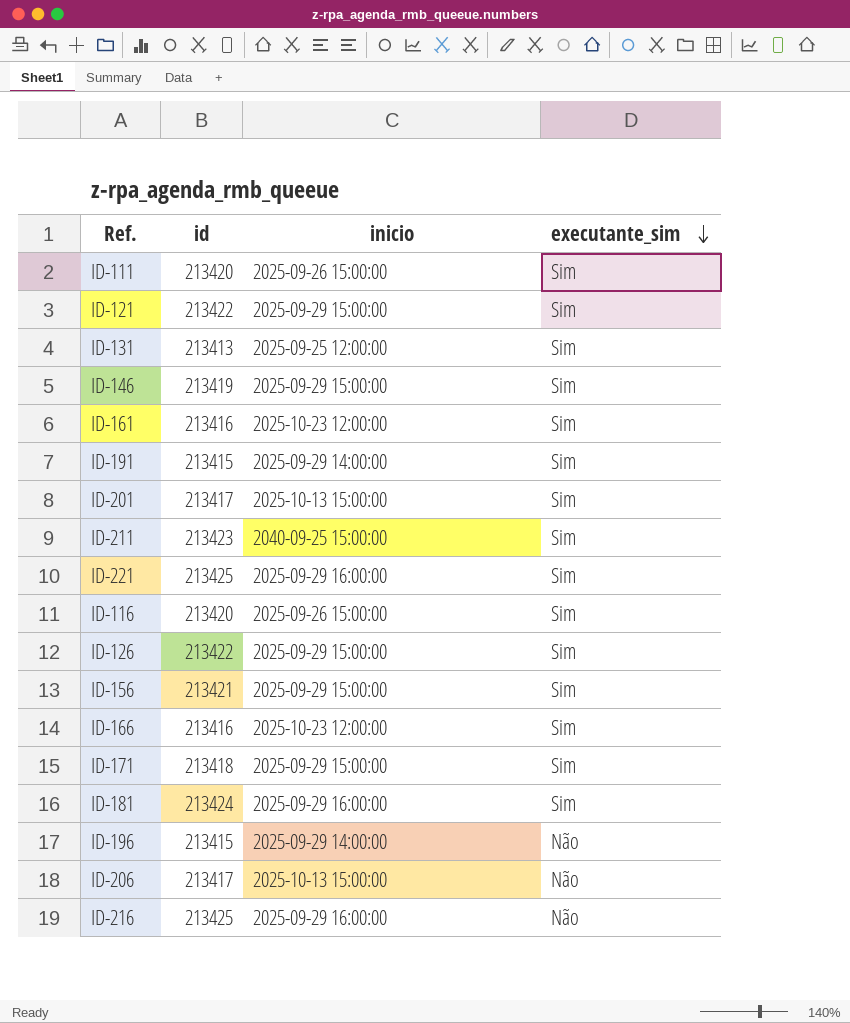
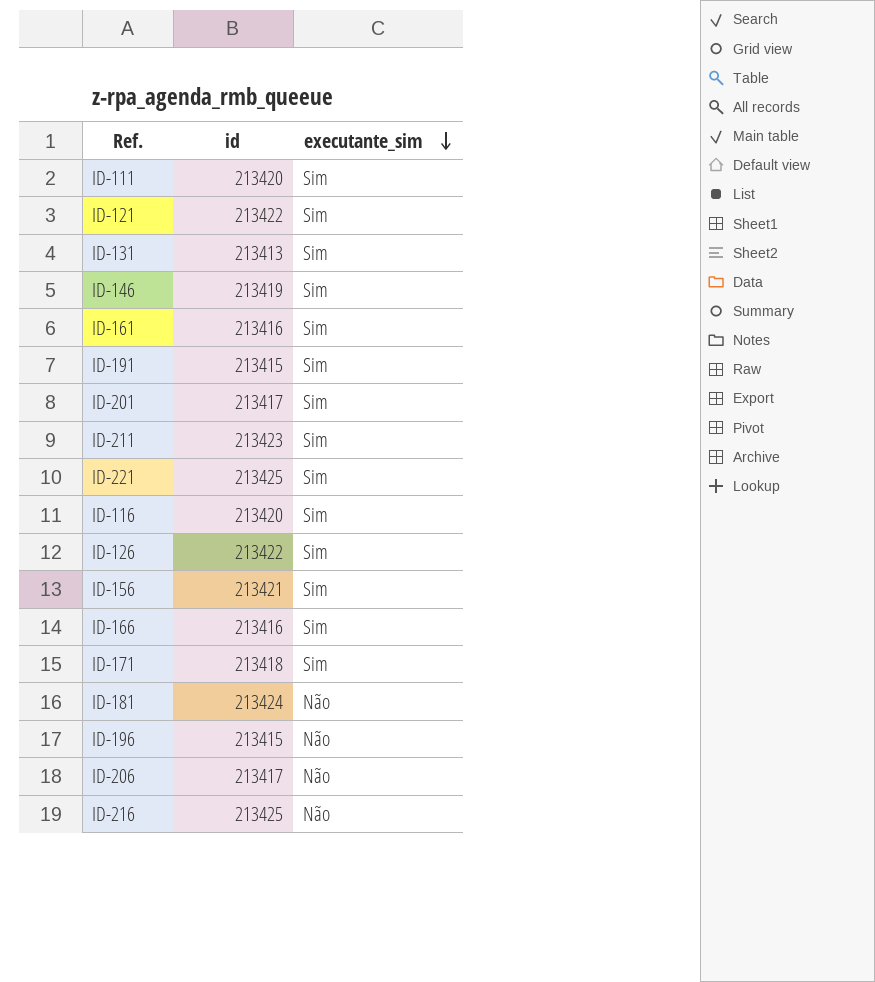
column inicio | position: 3 -> none
ID-181 | executante_sim: Sim -> Não

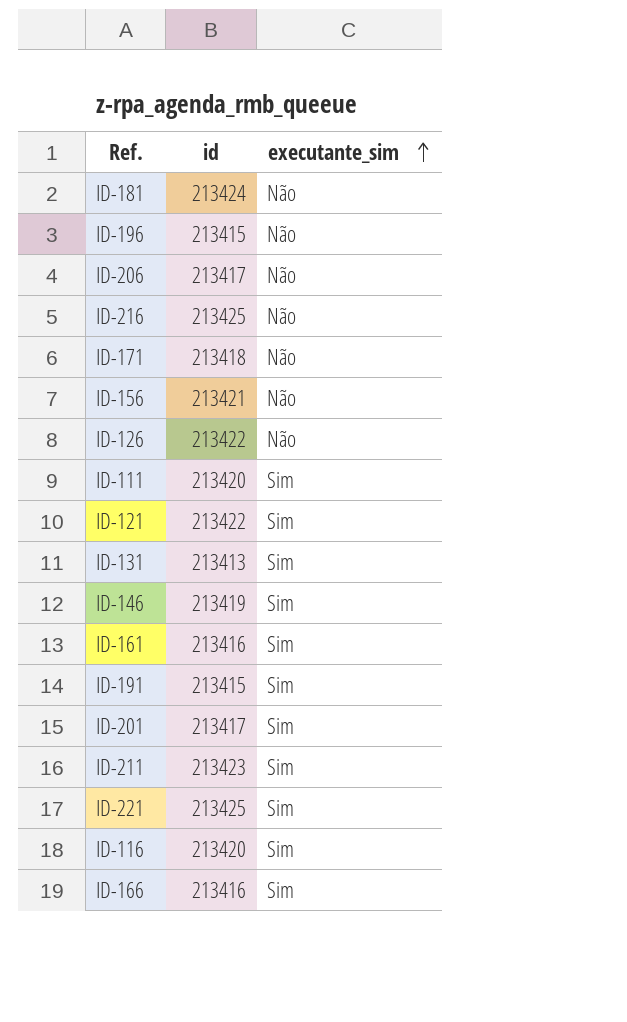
row order: executante_sim descending -> executante_sim ascending
ID-171 | executante_sim: Sim -> Não
ID-156 | executante_sim: Sim -> Não
ID-126 | executante_sim: Sim -> Não

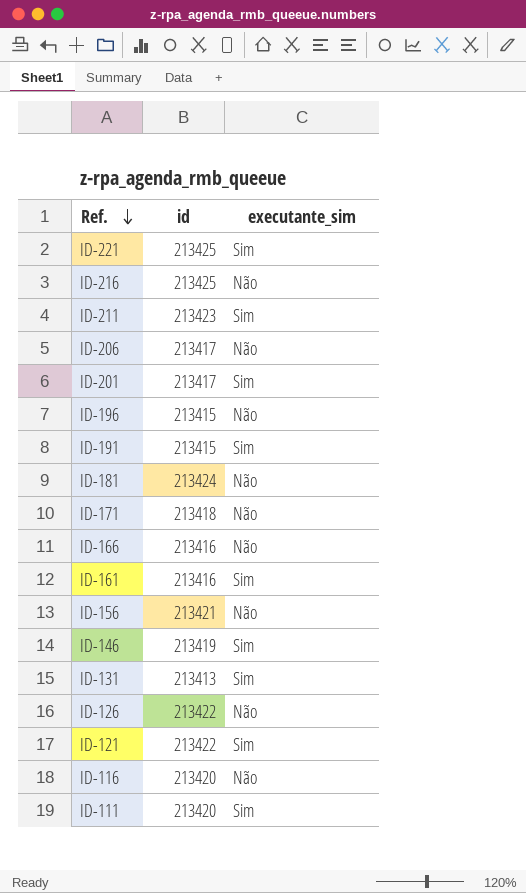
row order: executante_sim ascending -> Ref. descending
ID-166 | executante_sim: Sim -> Não
ID-116 | executante_sim: Sim -> Não

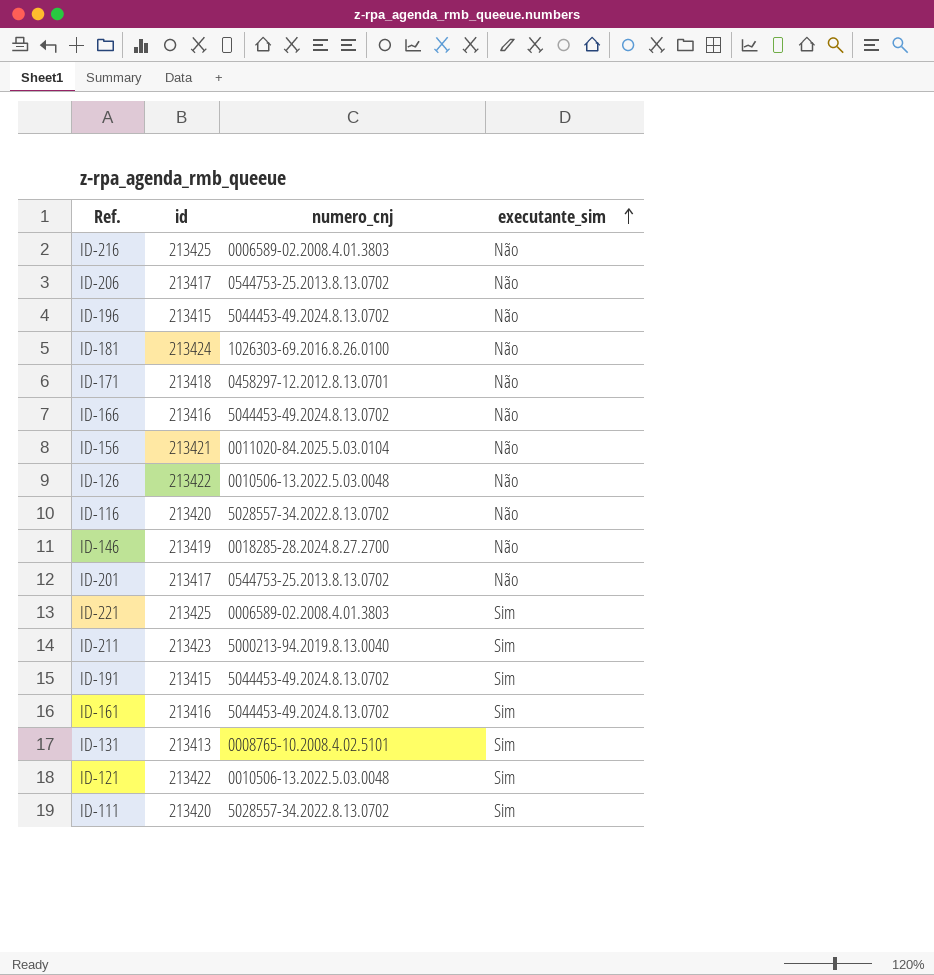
row order: Ref. descending -> executante_sim ascending
column numero_cnj | position: none -> 3
ID-146 | executante_sim: Sim -> Não
ID-201 | executante_sim: Sim -> Não

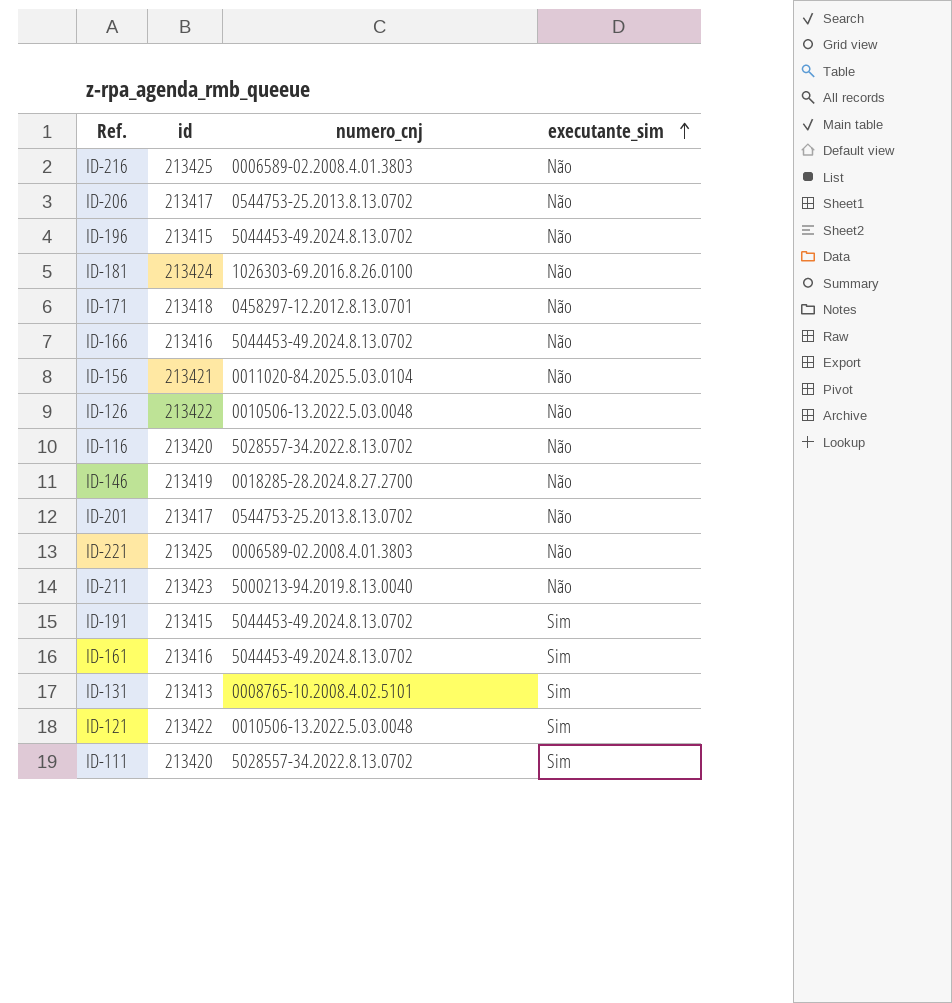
ID-221 | executante_sim: Sim -> Não
ID-211 | executante_sim: Sim -> Não

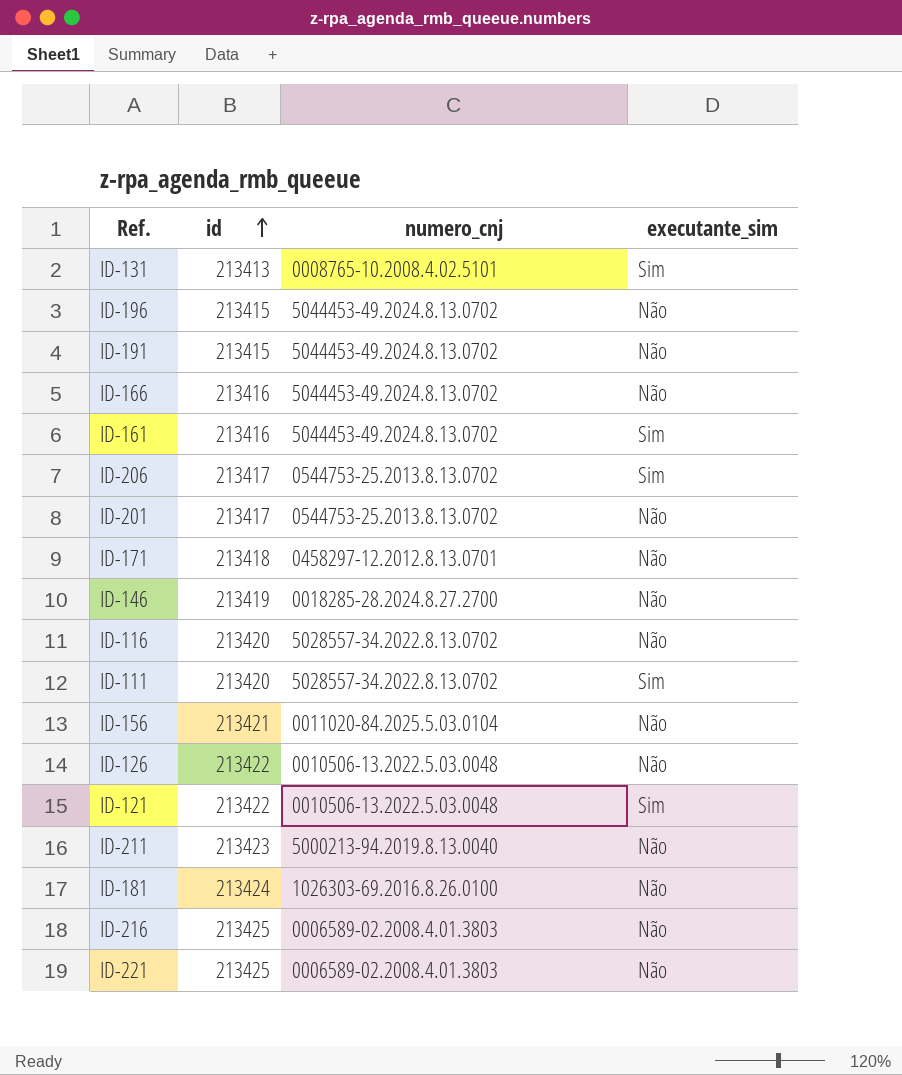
row order: executante_sim ascending -> id ascending
ID-191 | executante_sim: Sim -> Não
ID-206 | executante_sim: Não -> Sim

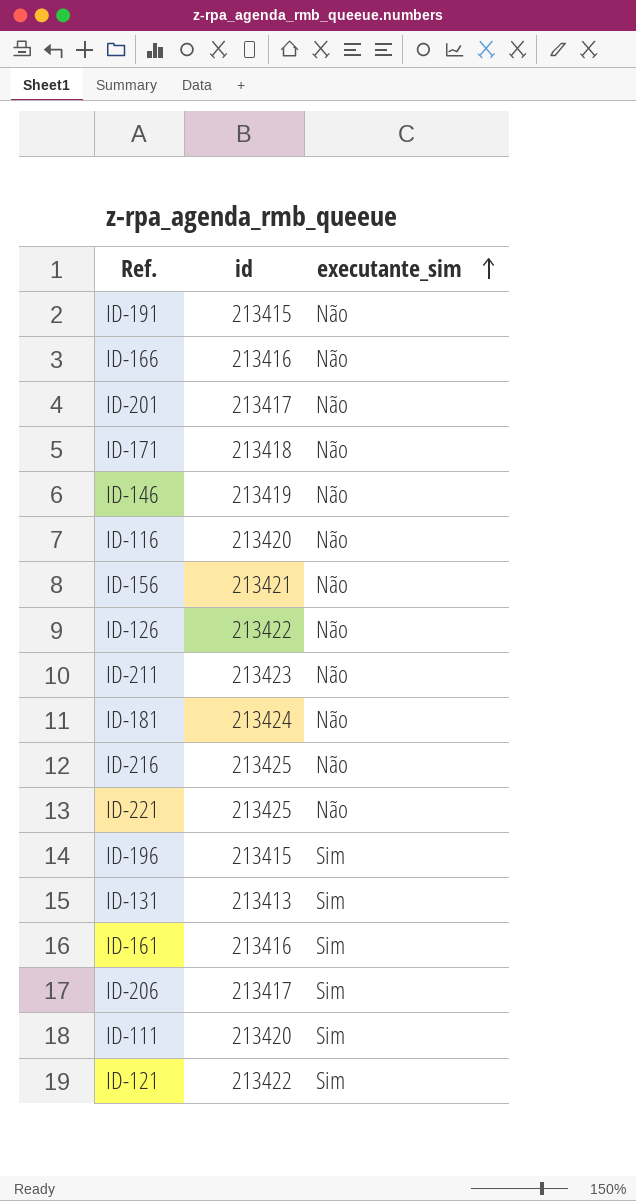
row order: id ascending -> executante_sim ascending
column numero_cnj | position: 3 -> none
ID-196 | executante_sim: Não -> Sim

